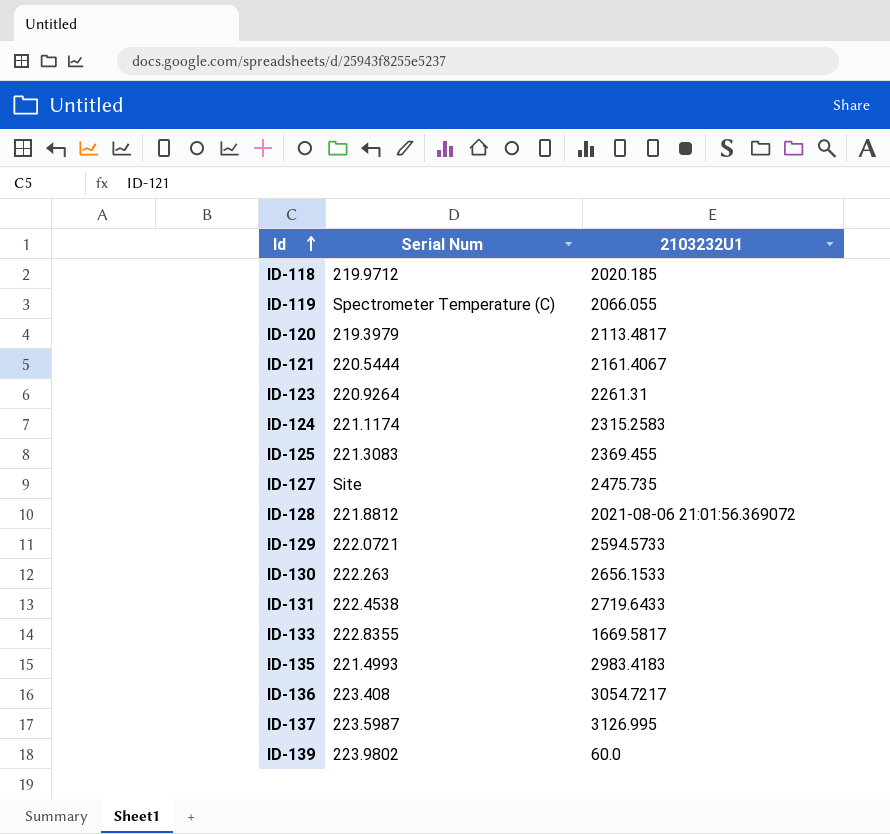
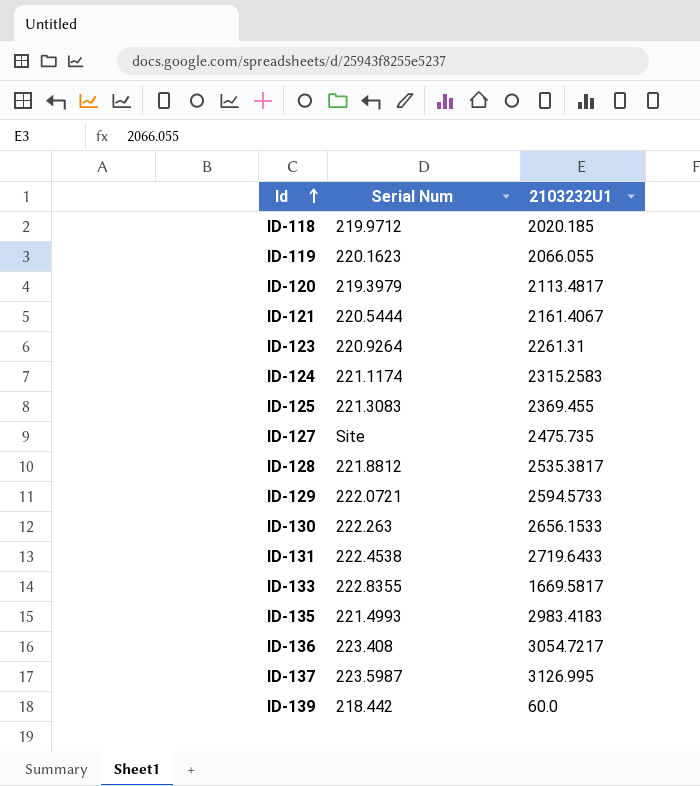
ID-119 | Serial Num: Spectrometer Temperature (C) -> 220.1623
ID-128 | 2103232U1: 2021-08-06 21:01:56.369072 -> 2535.3817
ID-139 | Serial Num: 223.9802 -> 218.442

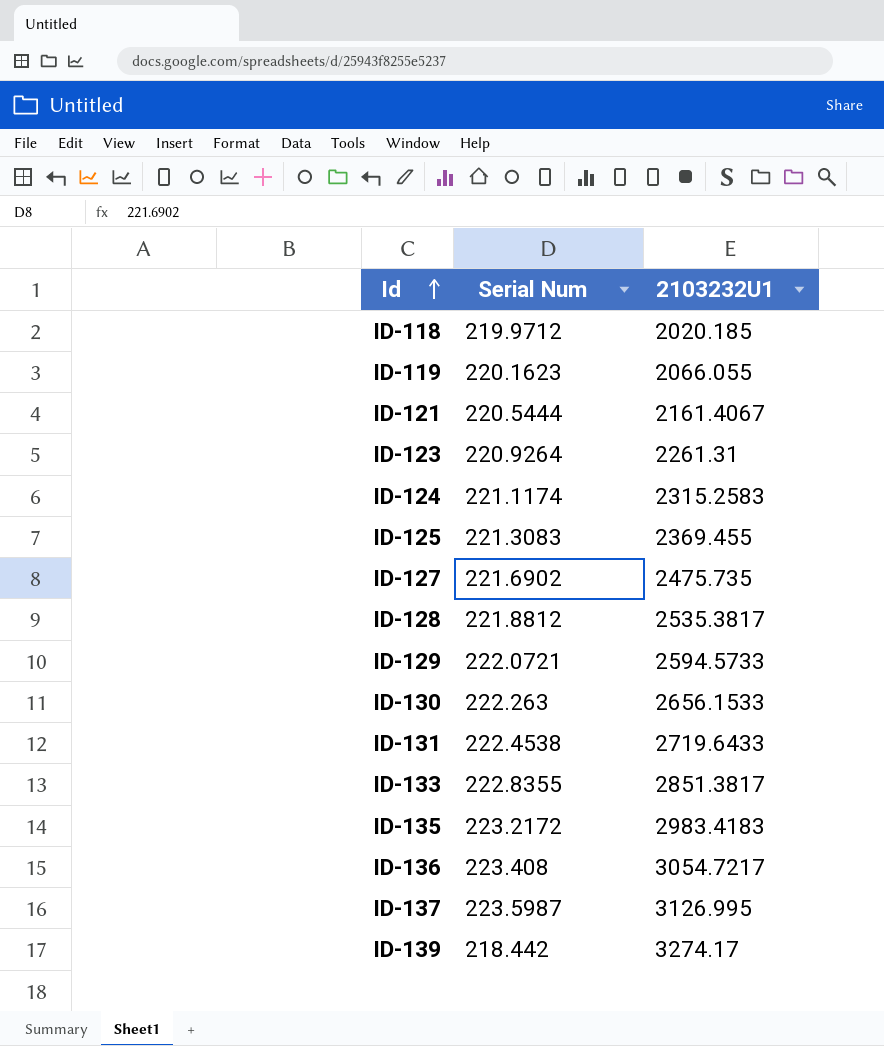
row ID-120: 219.3979 | 2113.4817 -> none
ID-127 | Serial Num: Site -> 221.6902
ID-133 | 2103232U1: 1669.5817 -> 2851.3817
ID-135 | Serial Num: 221.4993 -> 223.2172
ID-139 | 2103232U1: 60.0 -> 3274.17

